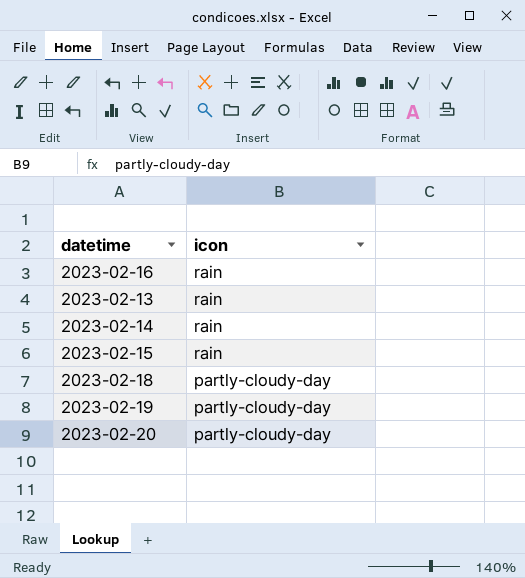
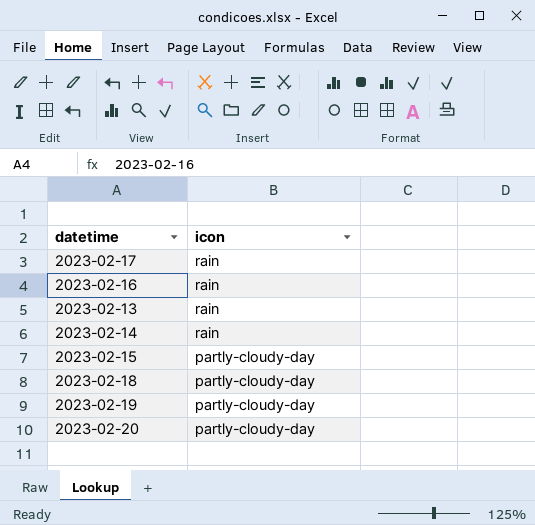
row 2023-02-17: none -> rain
2023-02-15 | icon: rain -> partly-cloudy-day

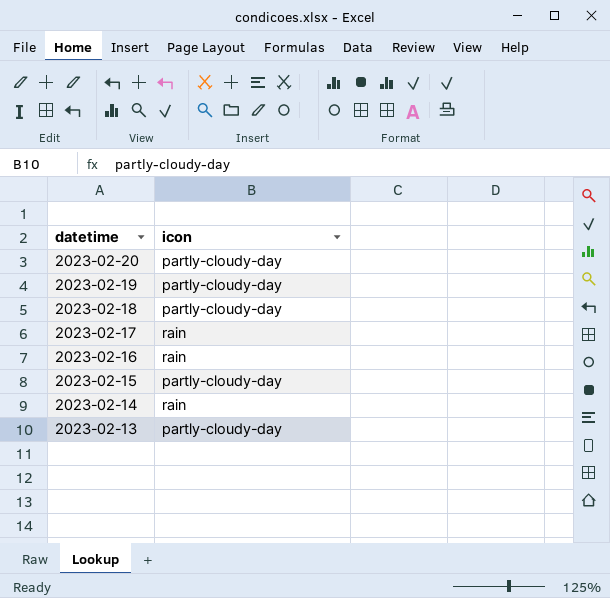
row order: icon descending -> datetime descending
2023-02-13 | icon: rain -> partly-cloudy-day

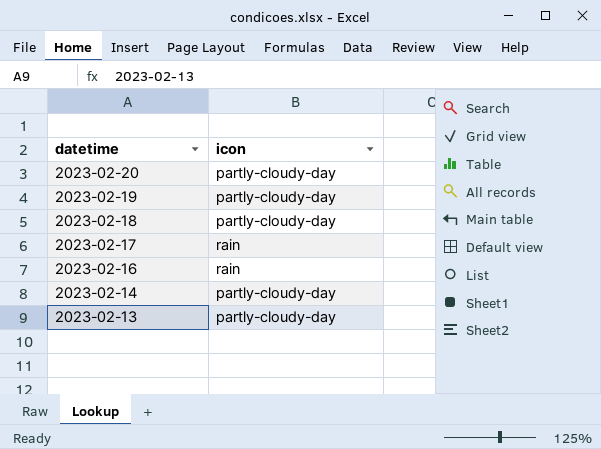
row 2023-02-15: partly-cloudy-day -> none
2023-02-14 | icon: rain -> partly-cloudy-day

